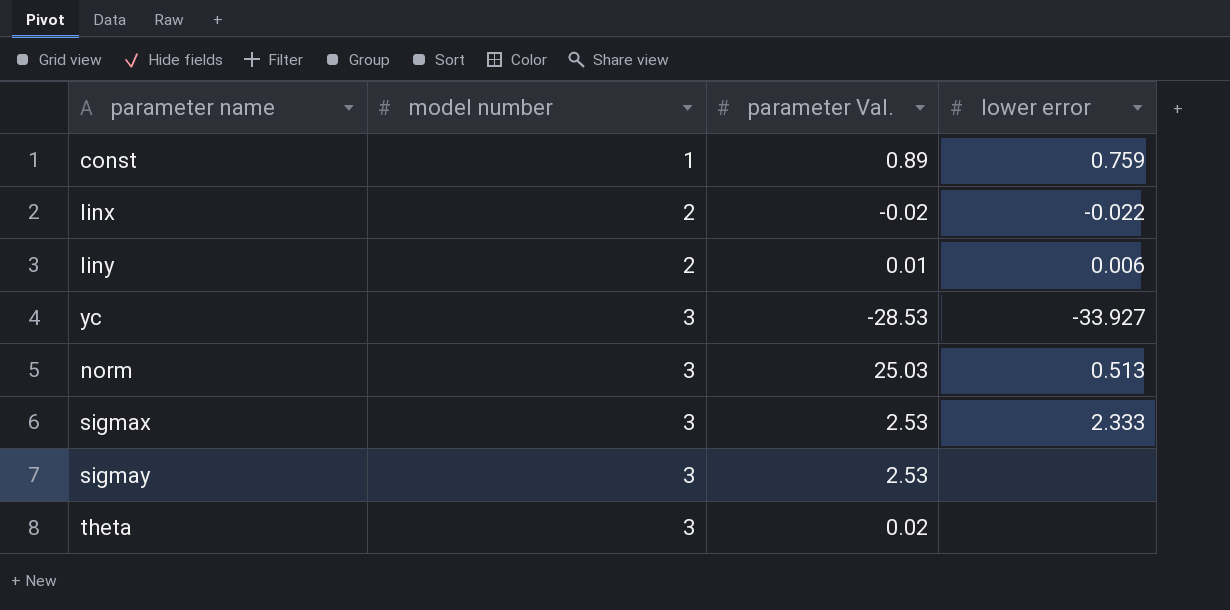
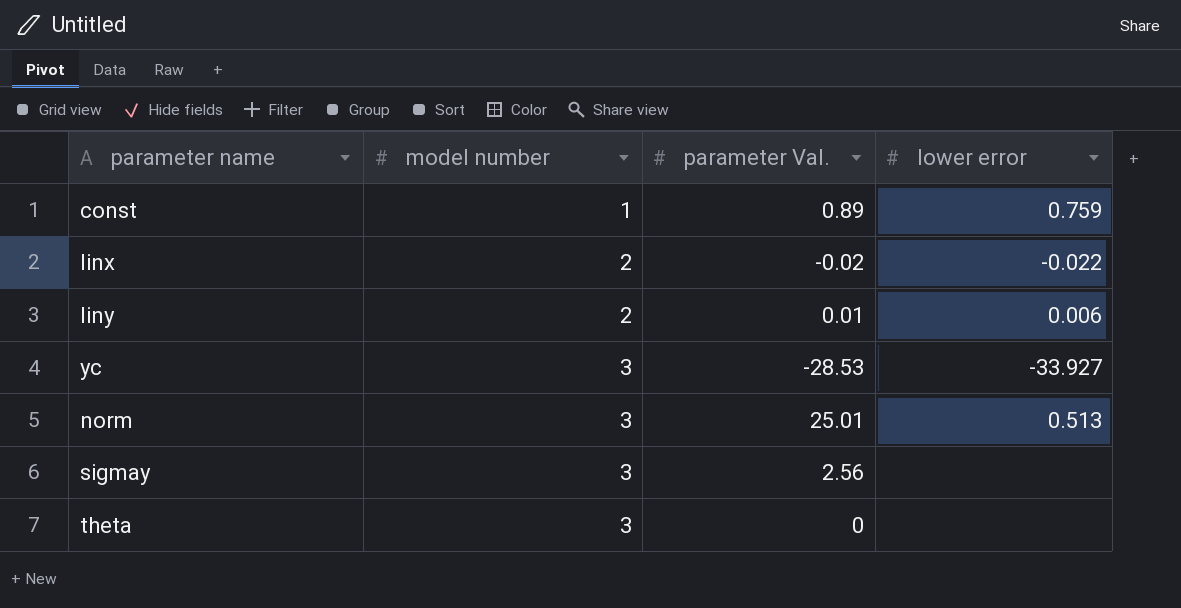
row sigmax: 3 | 2.53 | 2.333 -> none
norm | parameter Val.: 25.03 -> 25.01
sigmay | parameter Val.: 2.53 -> 2.56
theta | parameter Val.: 0.02 -> 0

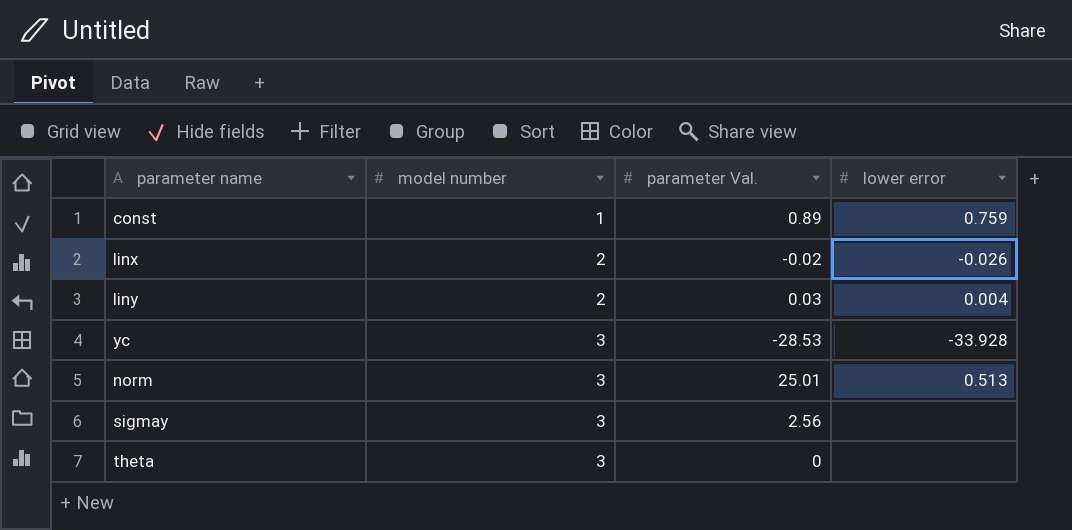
linx | lower error: -0.022 -> -0.026
liny | parameter Val.: 0.01 -> 0.03
liny | lower error: 0.006 -> 0.004
yc | lower error: -33.927 -> -33.928

